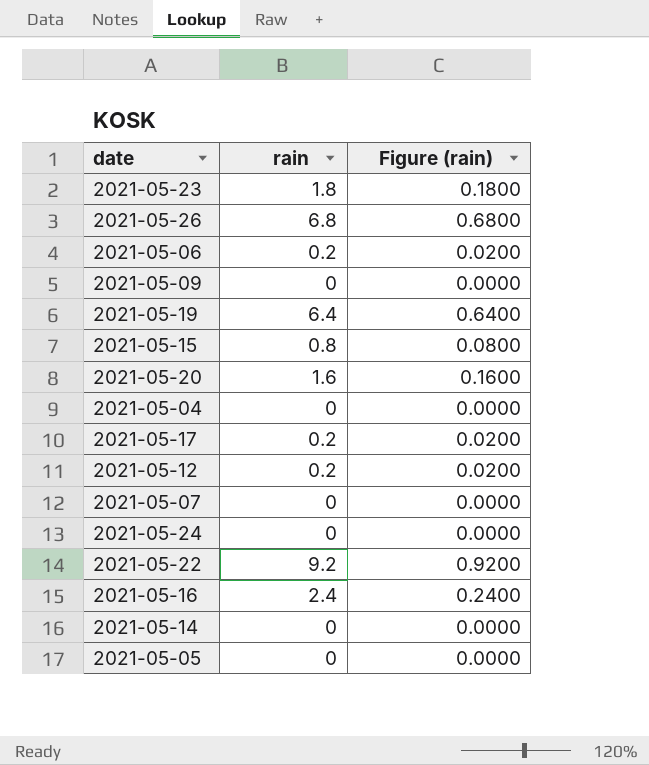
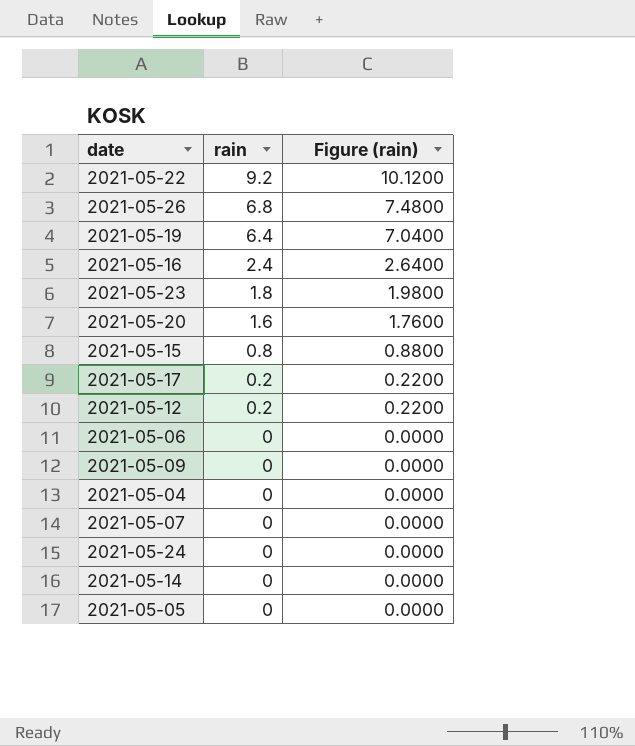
row order: none -> rain descending
column Figure (rain) | formula: [rain] * 0.1 -> [rain] * 1.1
2021-05-06 | rain: 0.2 -> 0

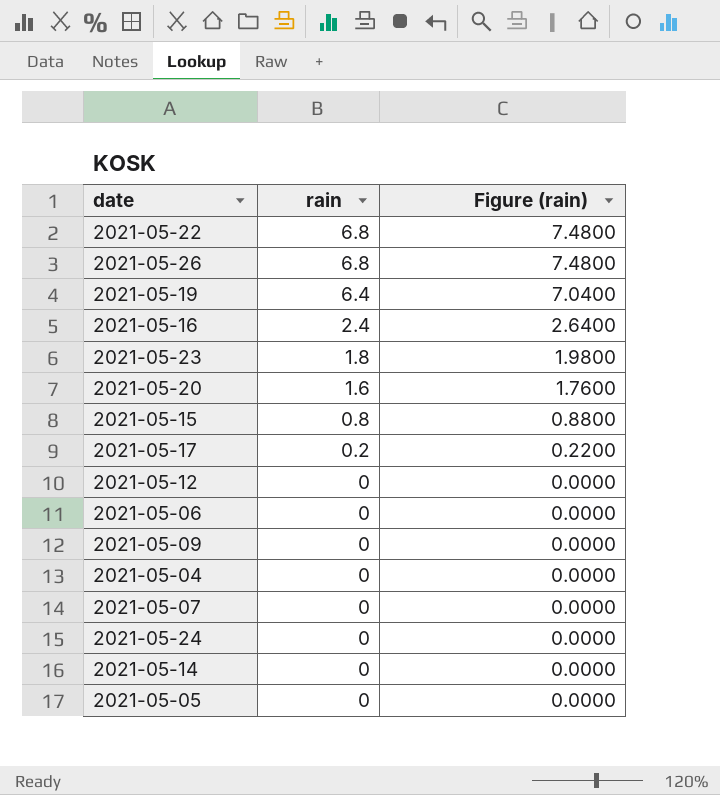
2021-05-22 | rain: 9.2 -> 6.8
2021-05-22 | Figure (rain): 10.1200 -> 7.4800
2021-05-12 | rain: 0.2 -> 0
2021-05-12 | Figure (rain): 0.2200 -> 0.0000

